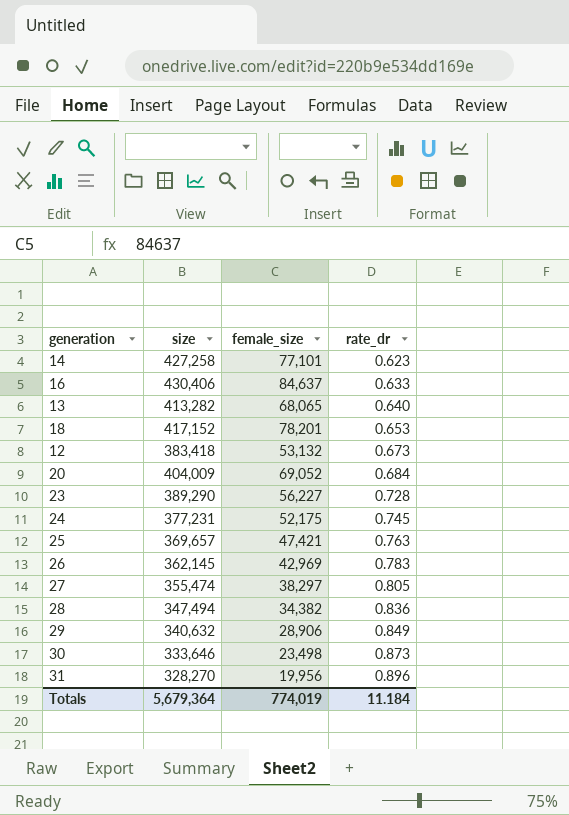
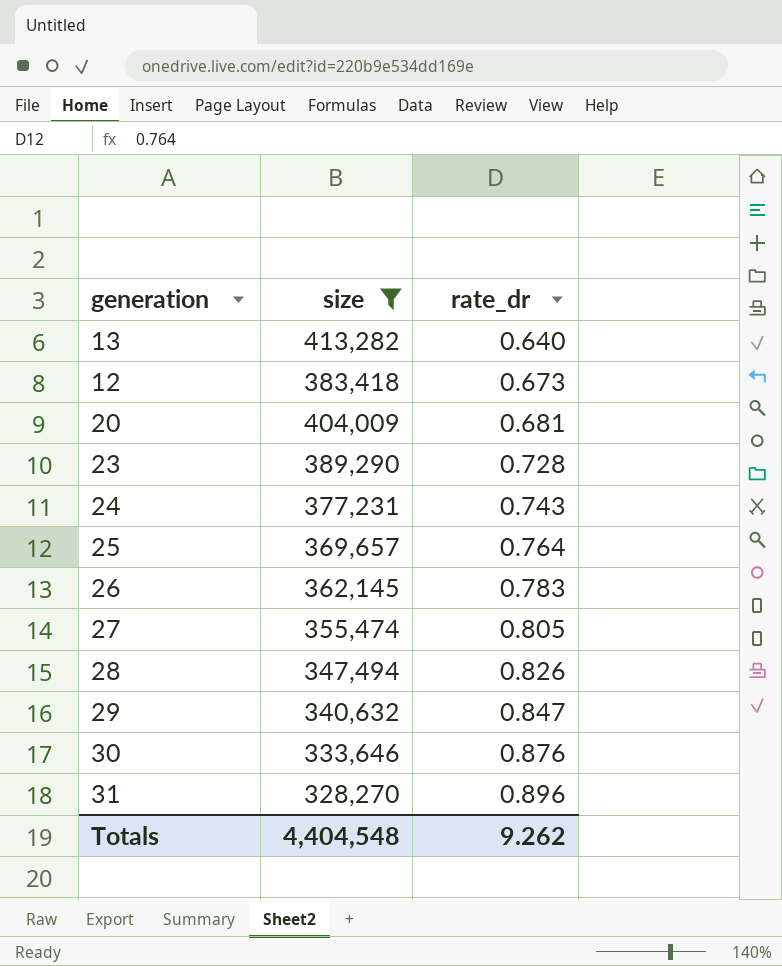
filter: none -> size <= 413,282
column female_size | position: 3 -> none
20 | rate_dr: 0.684 -> 0.681
24 | rate_dr: 0.745 -> 0.743
25 | rate_dr: 0.763 -> 0.764
28 | rate_dr: 0.836 -> 0.826
29 | rate_dr: 0.849 -> 0.847
30 | rate_dr: 0.873 -> 0.876
Totals | size: 5,679,364 -> 4,404,548
Totals | rate_dr: 11.184 -> 9.262

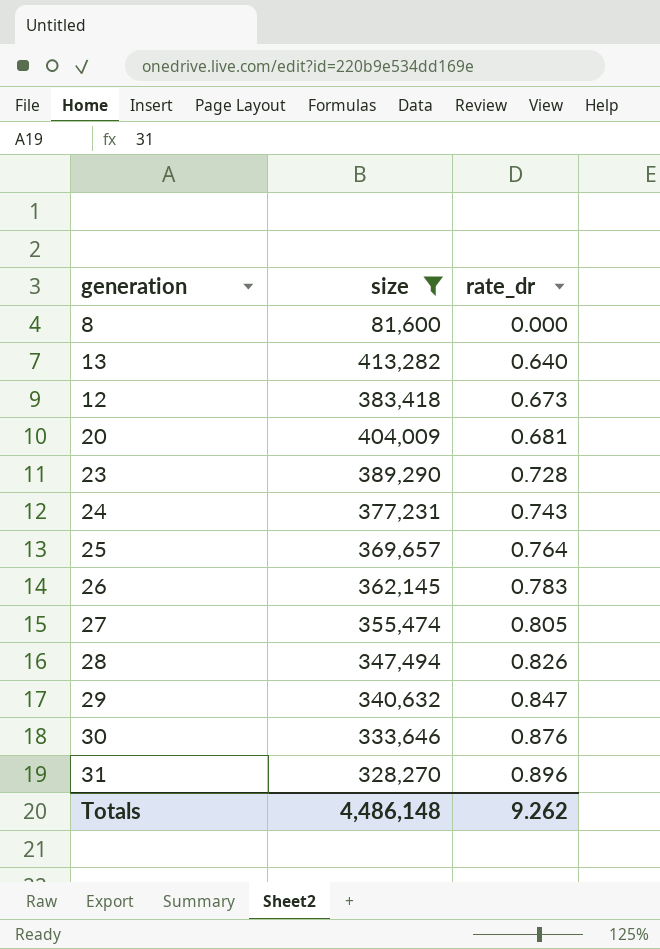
row 8: none -> 81,600 | 0.000
Totals | size: 4,404,548 -> 4,486,148

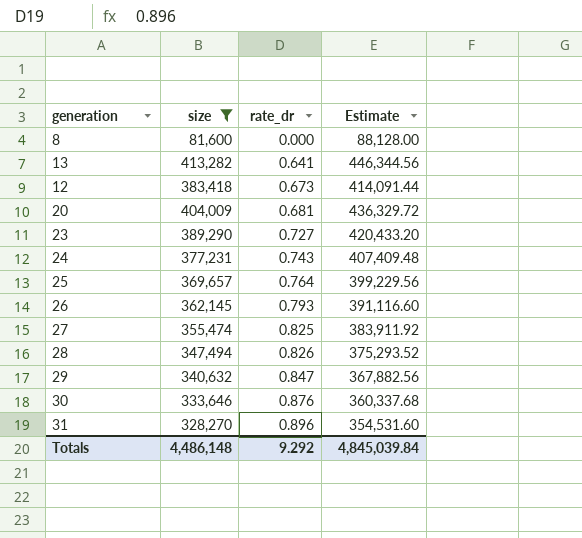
column Estimate | formula: none -> [size] * 1.08
13 | rate_dr: 0.640 -> 0.641
23 | rate_dr: 0.728 -> 0.727
26 | rate_dr: 0.783 -> 0.793
27 | rate_dr: 0.805 -> 0.825
Totals | rate_dr: 9.262 -> 9.292

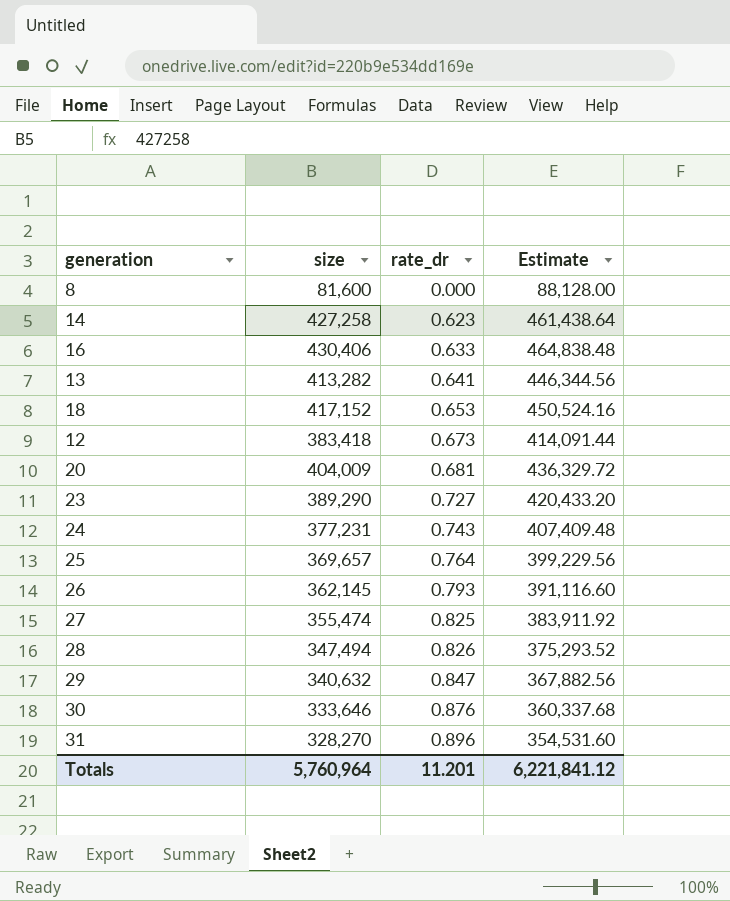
filter: size <= 413,282 -> none
Totals | size: 4,486,148 -> 5,760,964
Totals | rate_dr: 9.292 -> 11.201
Totals | Estimate: 4,845,039.84 -> 6,221,841.12

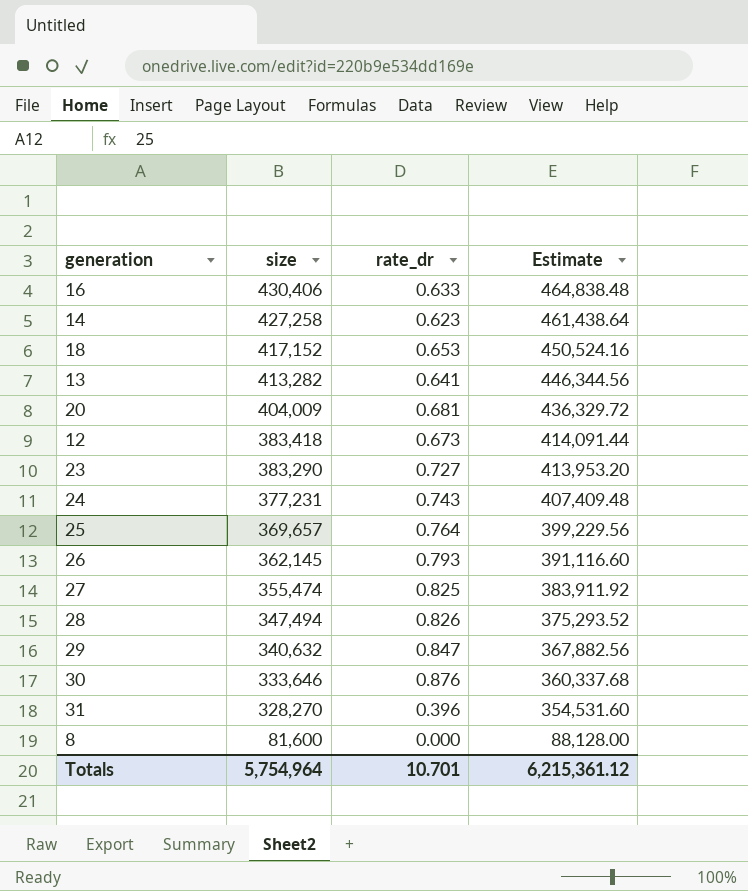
row order: rate_dr ascending -> size descending
23 | size: 389,290 -> 383,290
23 | Estimate: 420,433.20 -> 413,953.20
31 | rate_dr: 0.896 -> 0.396
Totals | size: 5,760,964 -> 5,754,964
Totals | rate_dr: 11.201 -> 10.701
Totals | Estimate: 6,221,841.12 -> 6,215,361.12

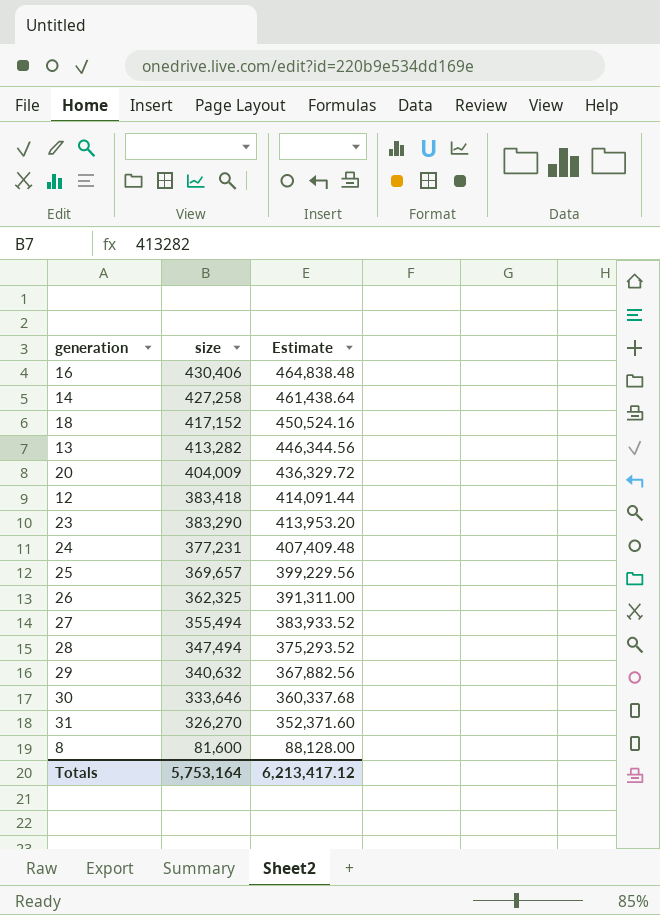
column rate_dr | position: 3 -> none
26 | size: 362,145 -> 362,325
26 | Estimate: 391,116.60 -> 391,311.00
27 | size: 355,474 -> 355,494
27 | Estimate: 383,911.92 -> 383,933.52
31 | size: 328,270 -> 326,270
31 | Estimate: 354,531.60 -> 352,371.60
Totals | size: 5,754,964 -> 5,753,164
Totals | Estimate: 6,215,361.12 -> 6,213,417.12

